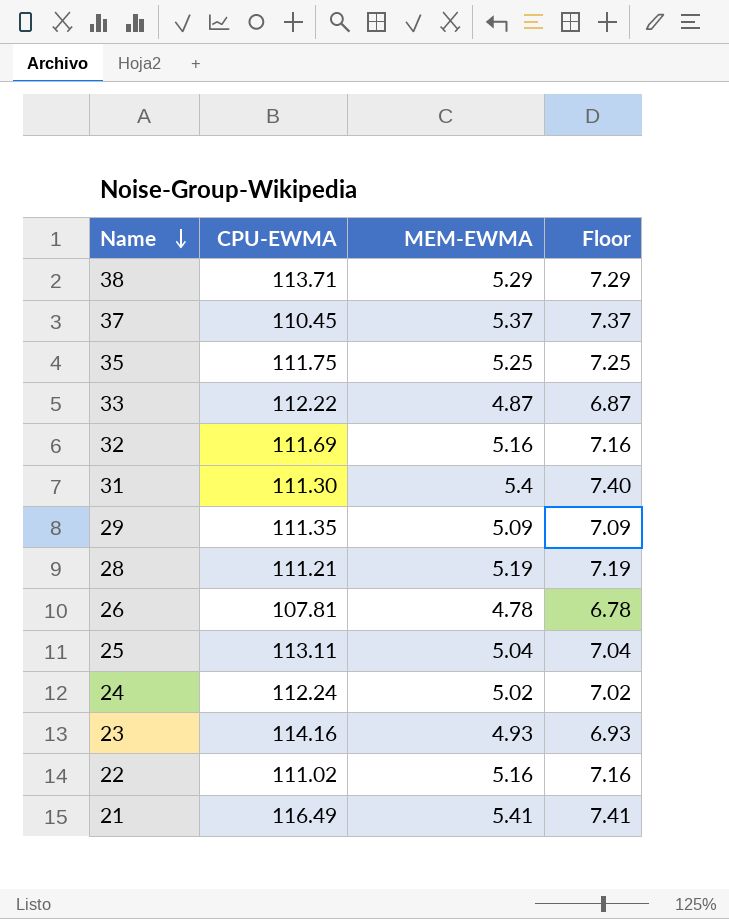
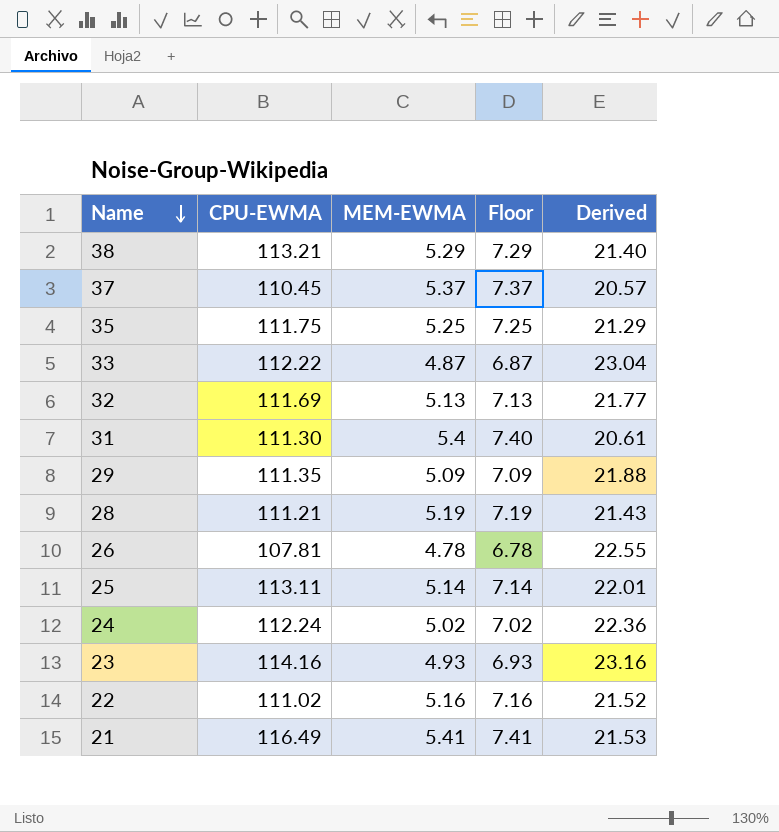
column Derived | formula: none -> [CPU-EWMA] / [MEM-EWMA]
38 | CPU-EWMA: 113.71 -> 113.21
32 | MEM-EWMA: 5.16 -> 5.13
32 | Floor: 7.16 -> 7.13
25 | MEM-EWMA: 5.04 -> 5.14
25 | Floor: 7.04 -> 7.14

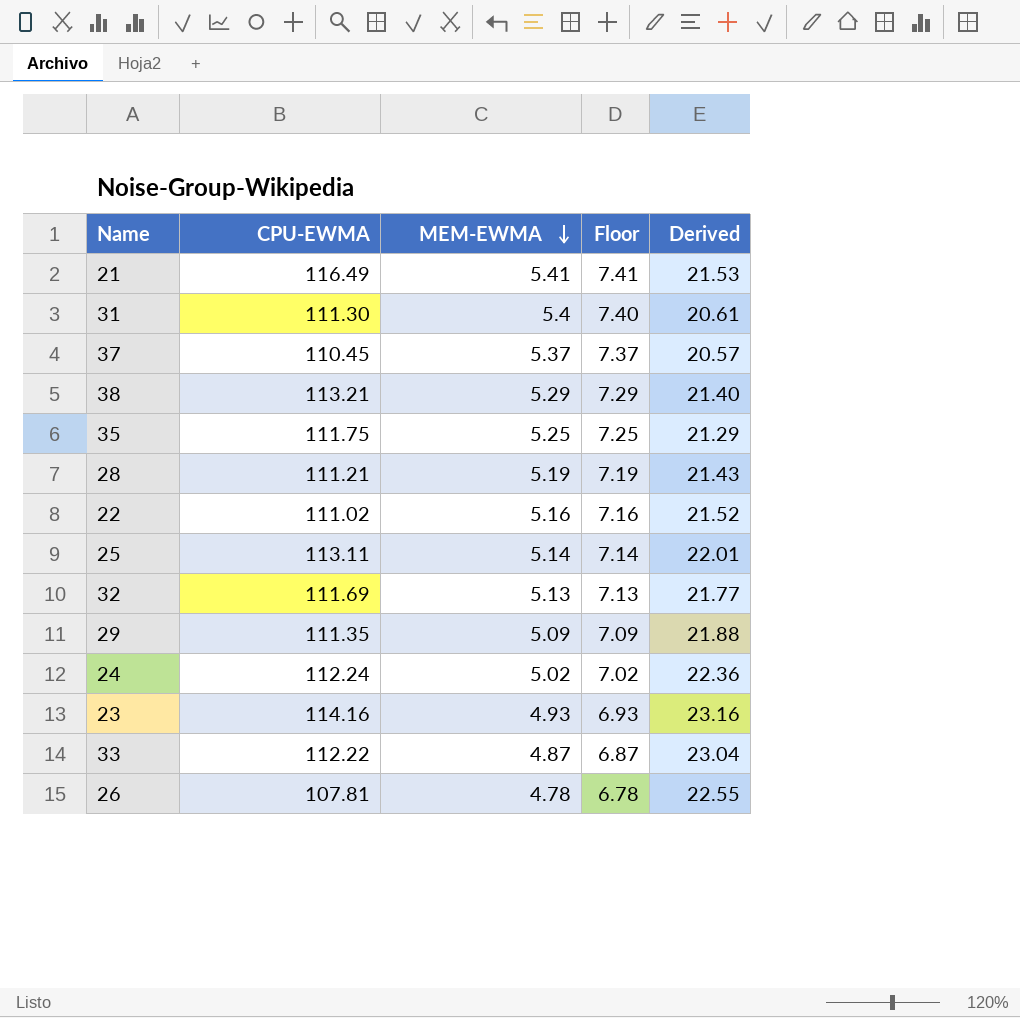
row order: Name descending -> MEM-EWMA descending

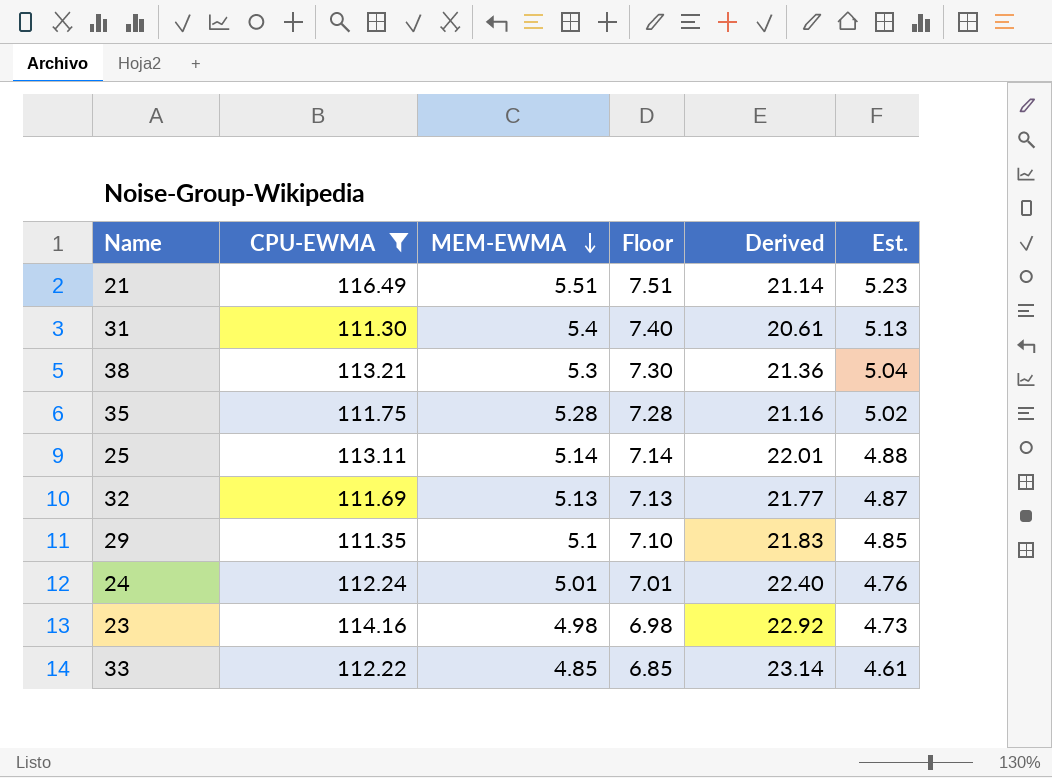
filter: none -> CPU-EWMA >= 111.30
column Est. | formula: none -> [MEM-EWMA] * 0.95
21 | MEM-EWMA: 5.41 -> 5.51
21 | Floor: 7.41 -> 7.51
21 | Derived: 21.53 -> 21.14
38 | MEM-EWMA: 5.29 -> 5.3
38 | Floor: 7.29 -> 7.30
38 | Derived: 21.40 -> 21.36
35 | MEM-EWMA: 5.25 -> 5.28
35 | Floor: 7.25 -> 7.28
35 | Derived: 21.29 -> 21.16
29 | MEM-EWMA: 5.09 -> 5.1
29 | Floor: 7.09 -> 7.10
29 | Derived: 21.88 -> 21.83
24 | MEM-EWMA: 5.02 -> 5.01
24 | Floor: 7.02 -> 7.01
24 | Derived: 22.36 -> 22.40
23 | MEM-EWMA: 4.93 -> 4.98
23 | Floor: 6.93 -> 6.98
23 | Derived: 23.16 -> 22.92
33 | MEM-EWMA: 4.87 -> 4.85
33 | Floor: 6.87 -> 6.85
33 | Derived: 23.04 -> 23.14

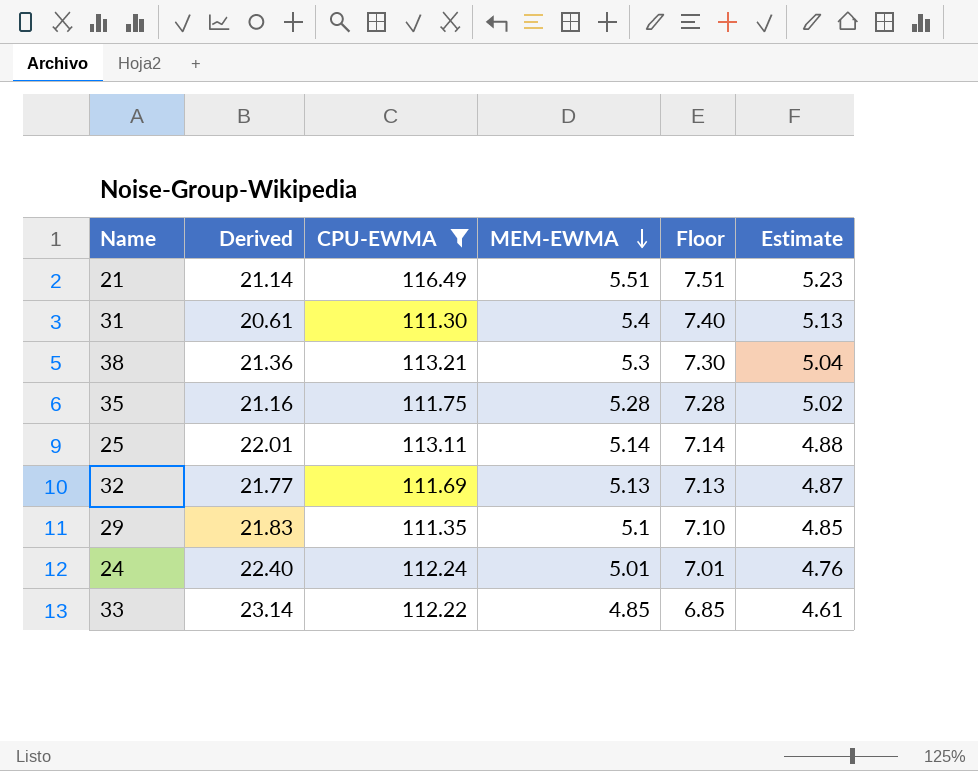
column Derived | position: 5 -> 2
column name: Est. -> Estimate
row 23: 114.16 | 4.98 | 6.98 | 22.92 | 4.73 -> none

